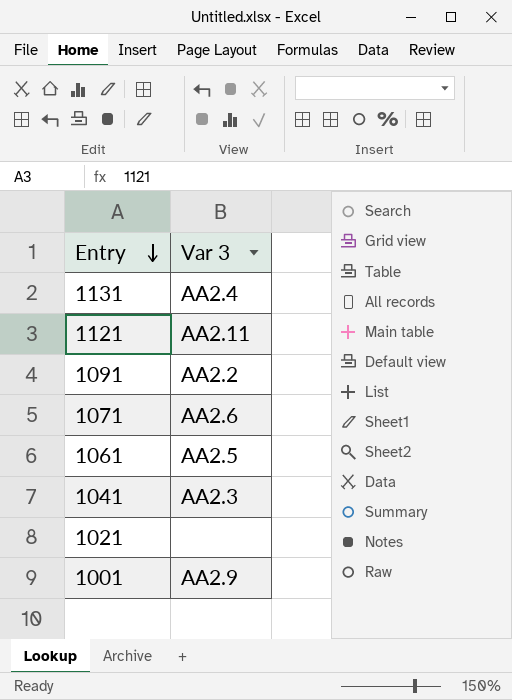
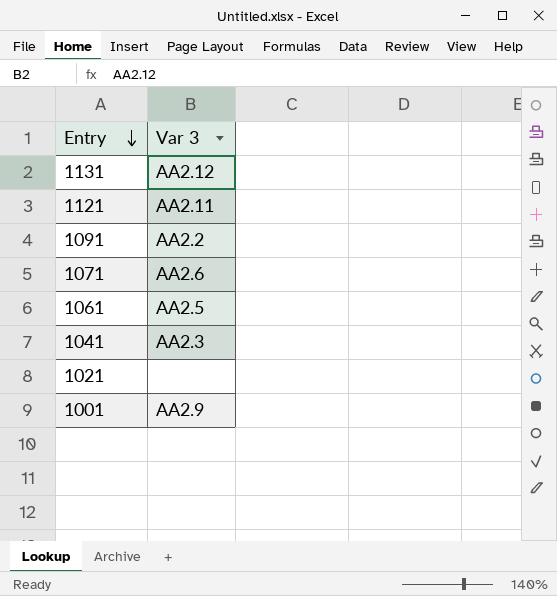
1131 | Var 3: AA2.4 -> AA2.12

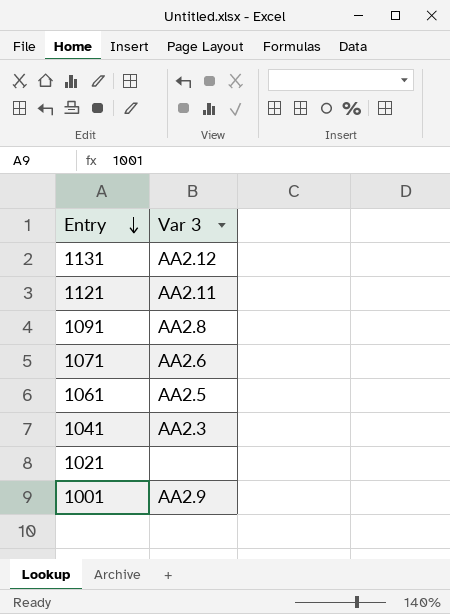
1091 | Var 3: AA2.2 -> AA2.8

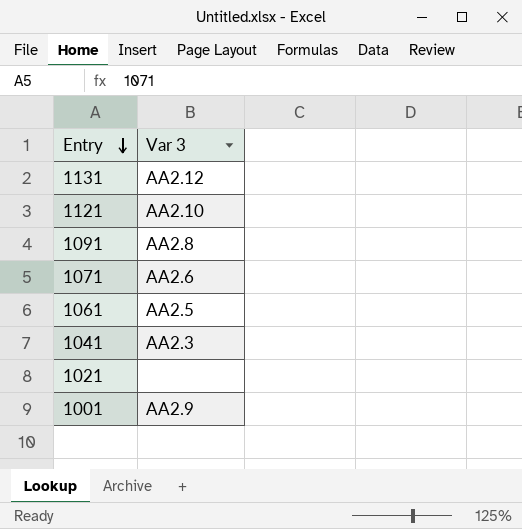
1121 | Var 3: AA2.11 -> AA2.10

